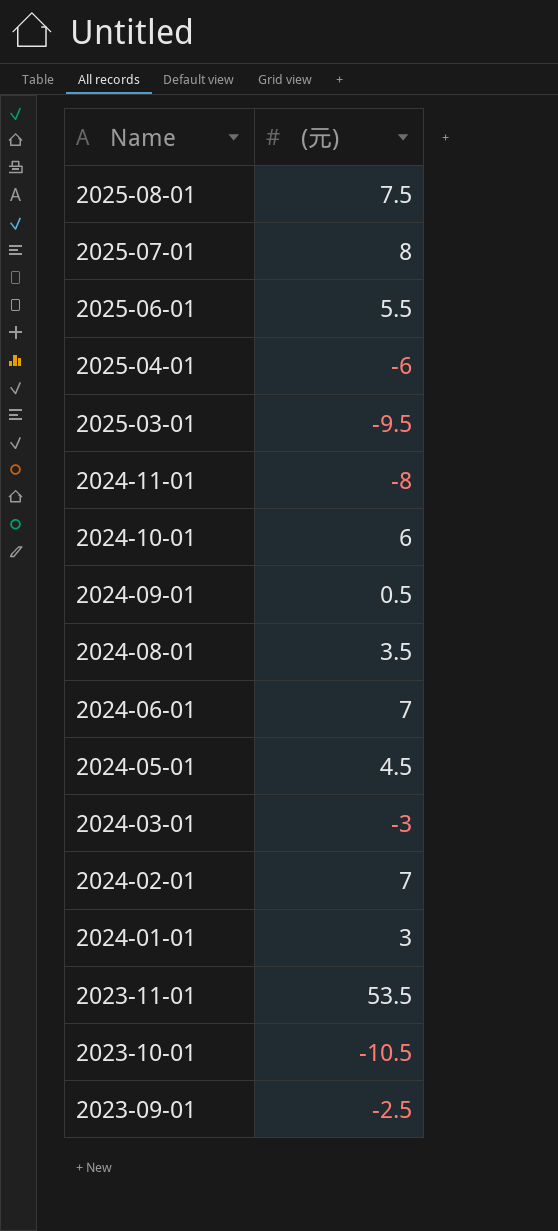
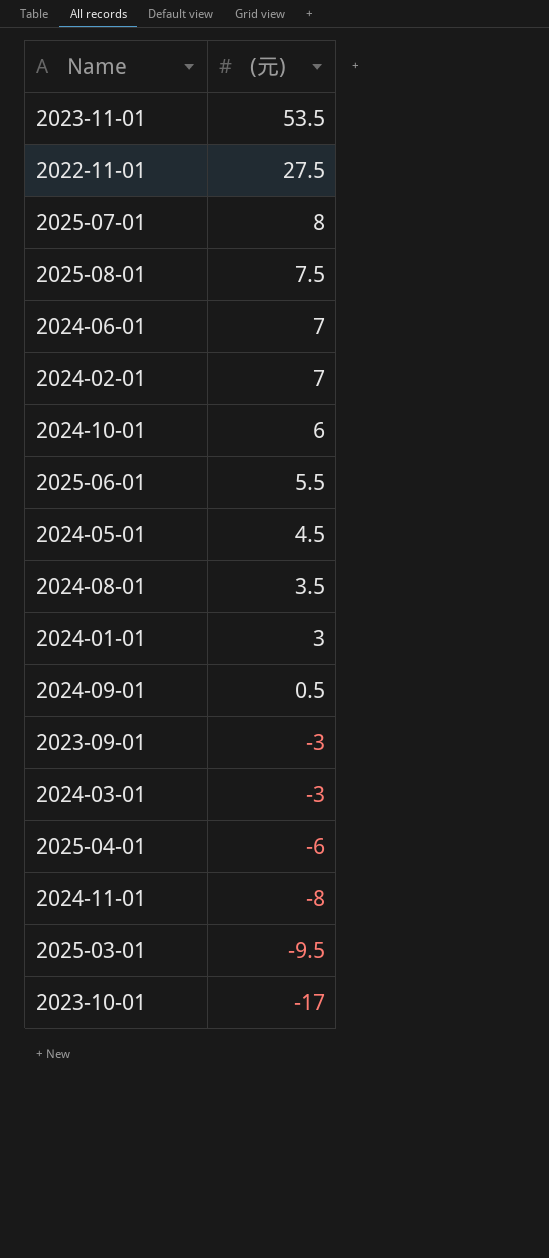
row order: Name descending -> (元) descending
row 2022-11-01: none -> 27.5
2023-09-01 | (元): -2.5 -> -3
2023-10-01 | (元): -10.5 -> -17

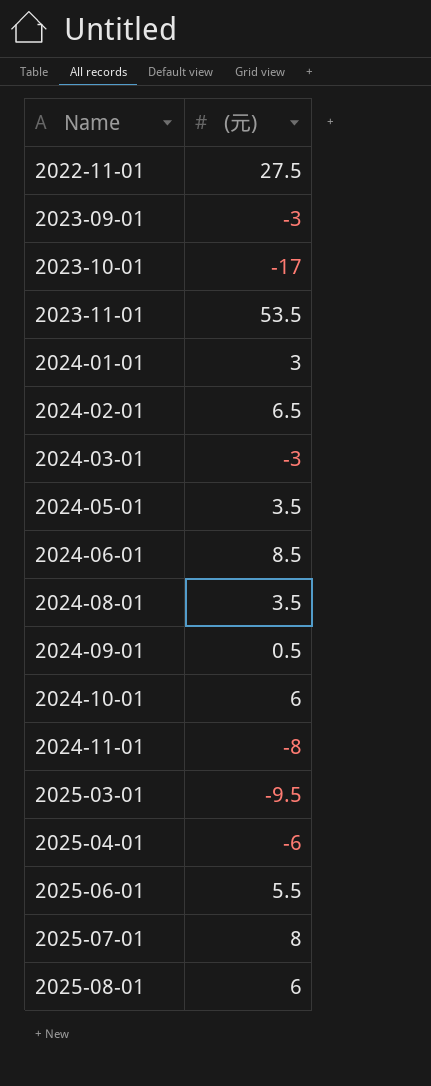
row order: (元) descending -> Name ascending
2024-02-01 | (元): 7 -> 6.5
2024-05-01 | (元): 4.5 -> 3.5
2024-06-01 | (元): 7 -> 8.5
2025-08-01 | (元): 7.5 -> 6

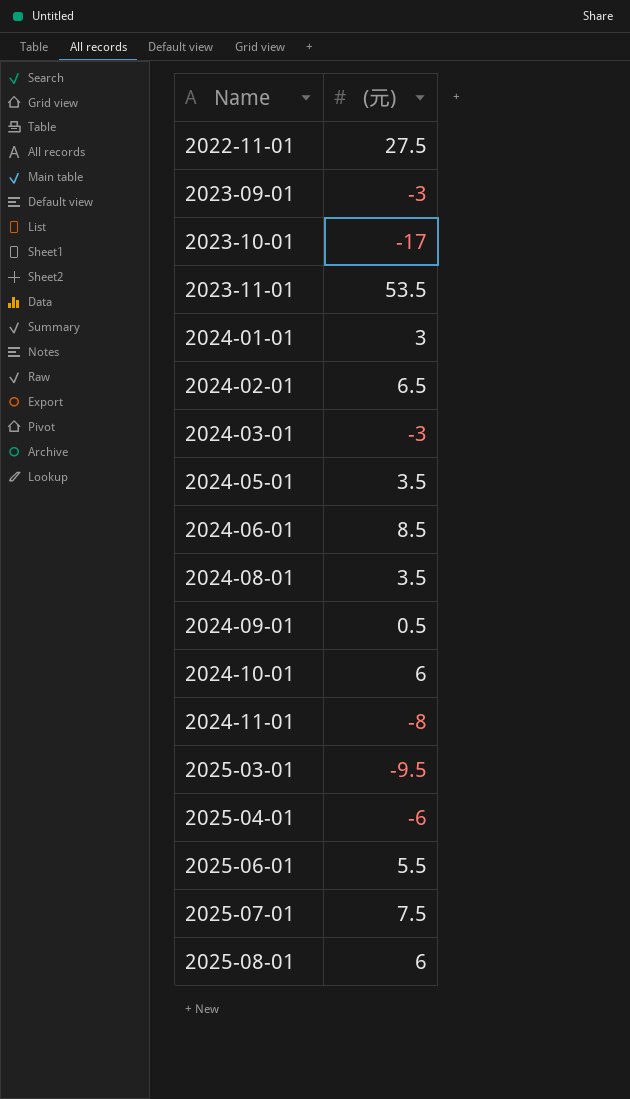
2025-07-01 | (元): 8 -> 7.5

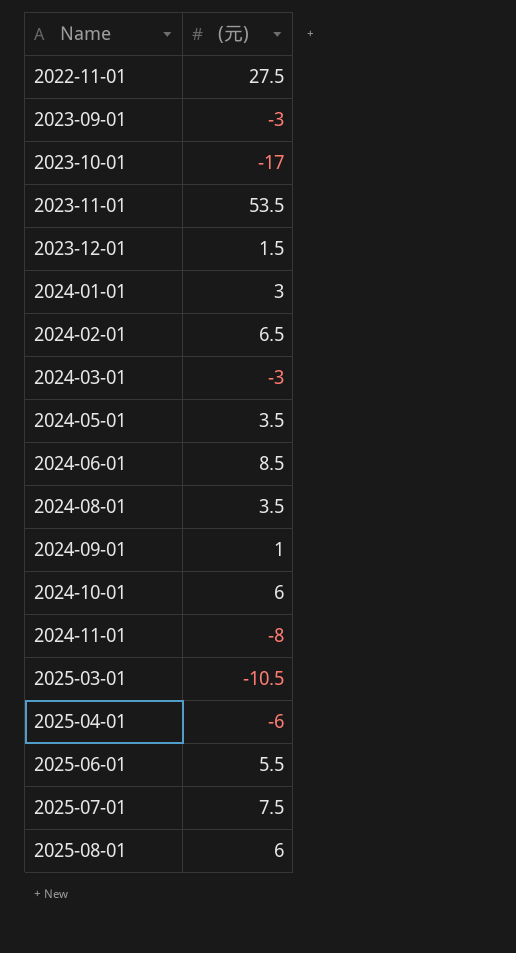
row 2023-12-01: none -> 1.5
2024-09-01 | (元): 0.5 -> 1
2025-03-01 | (元): -9.5 -> -10.5

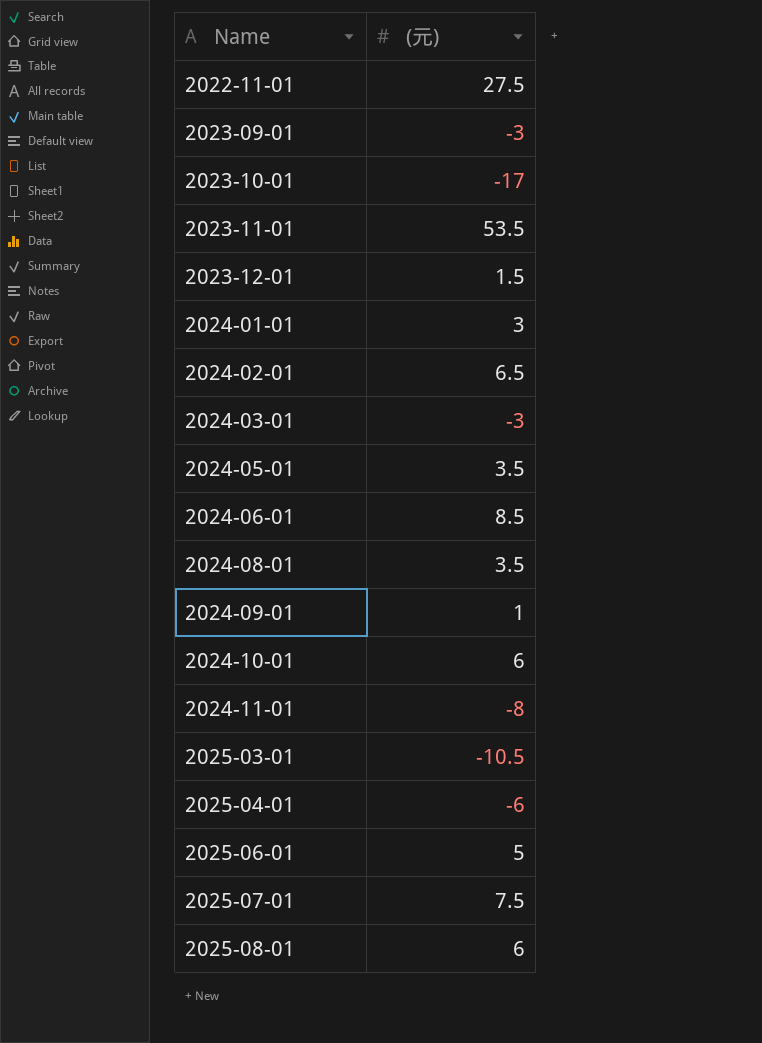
2025-06-01 | (元): 5.5 -> 5

